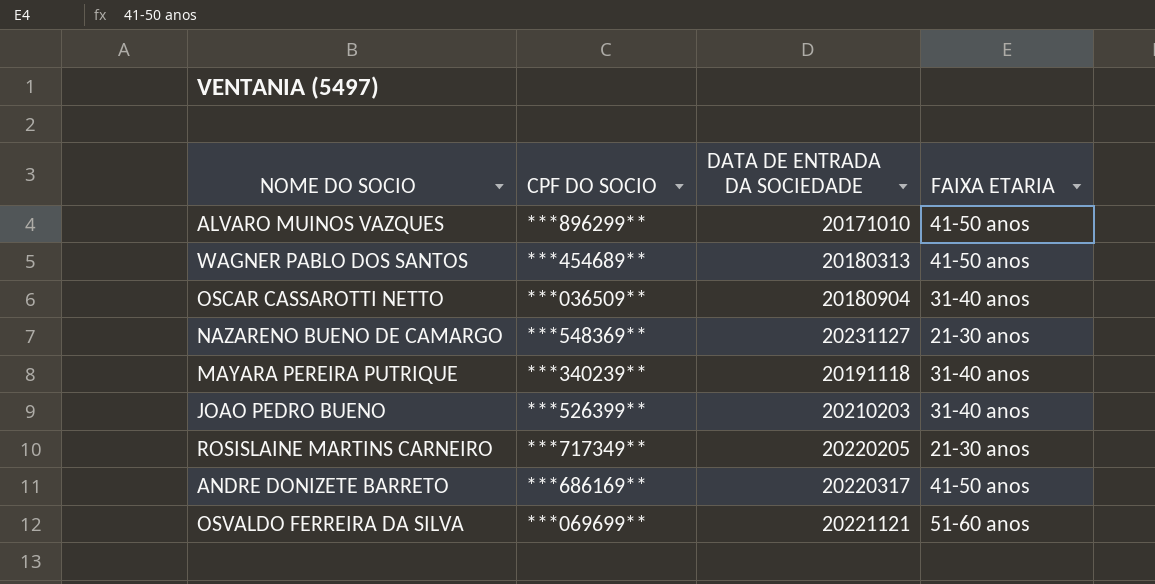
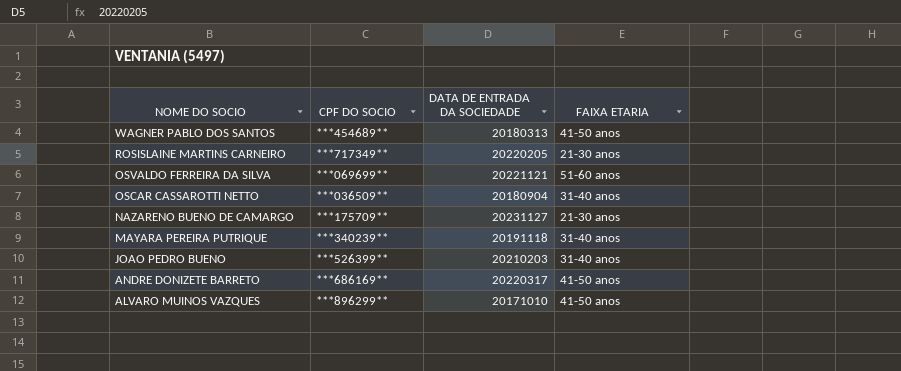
row order: none -> NOME DO SOCIO descending
NAZARENO BUENO DE CAMARGO | CPF DO SOCIO: ***548369** -> ***175709**

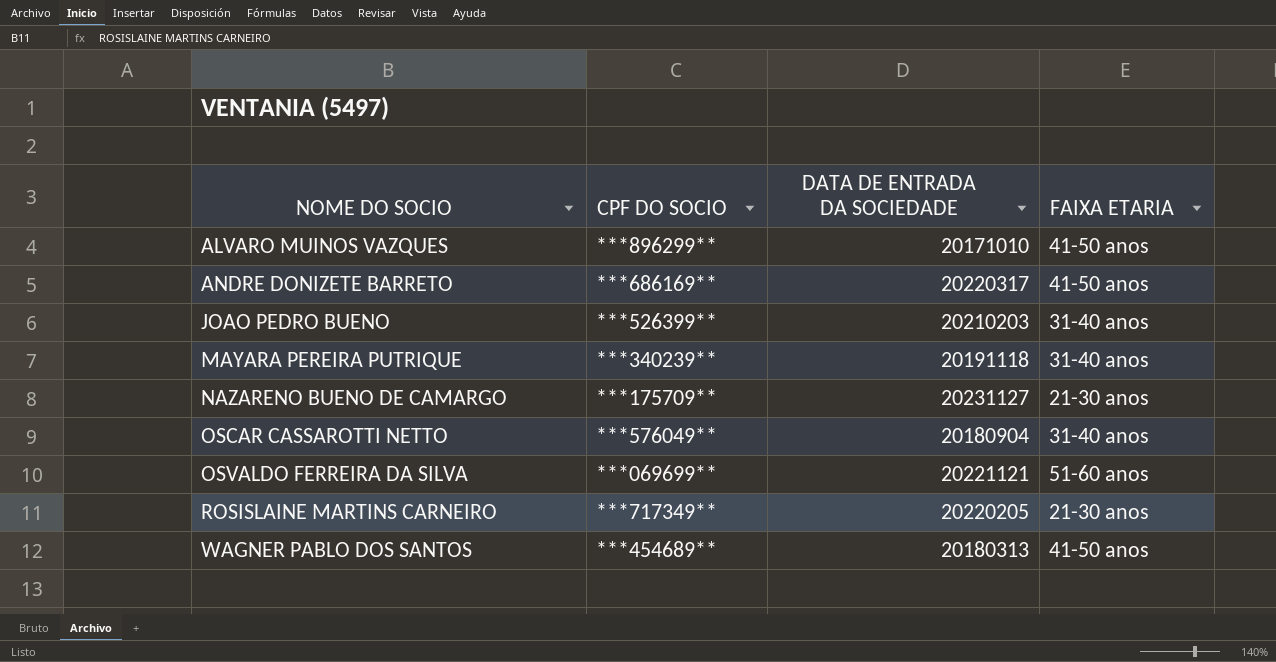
row order: NOME DO SOCIO descending -> NOME DO SOCIO ascending
OSCAR CASSAROTTI NETTO | CPF DO SOCIO: ***036509** -> ***576049**

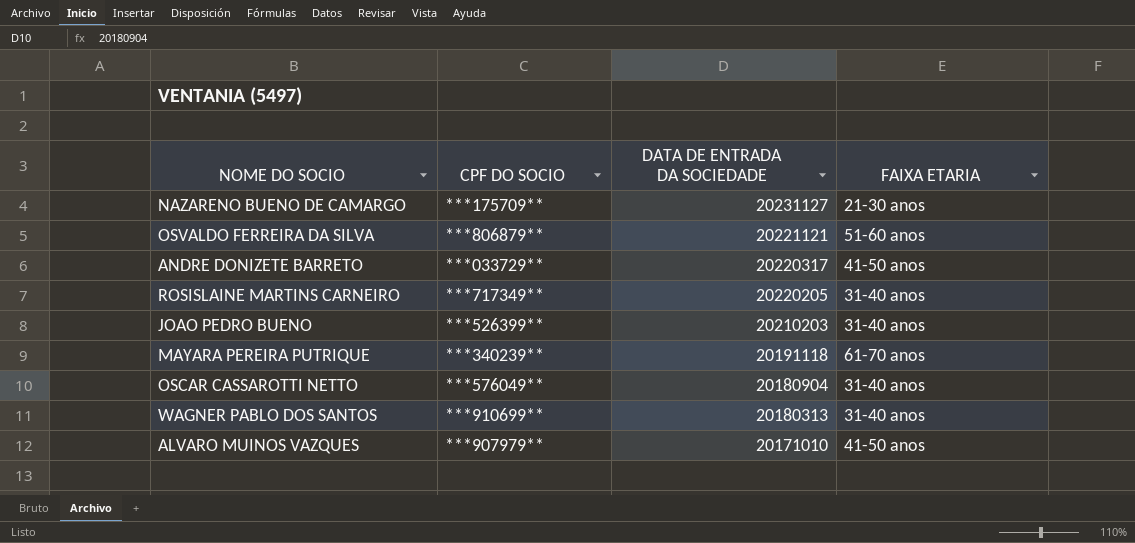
row order: NOME DO SOCIO ascending -> DATA DE ENTRADA DA SOCIEDADE descending
OSVALDO FERREIRA DA SILVA | CPF DO SOCIO: ***069699** -> ***806879**
ANDRE DONIZETE BARRETO | CPF DO SOCIO: ***686169** -> ***033729**
ROSISLAINE MARTINS CARNEIRO | FAIXA ETARIA: 21-30 anos -> 31-40 anos
MAYARA PEREIRA PUTRIQUE | FAIXA ETARIA: 31-40 anos -> 61-70 anos
WAGNER PABLO DOS SANTOS | CPF DO SOCIO: ***454689** -> ***910699**
WAGNER PABLO DOS SANTOS | FAIXA ETARIA: 41-50 anos -> 31-40 anos
ALVARO MUINOS VAZQUES | CPF DO SOCIO: ***896299** -> ***907979**

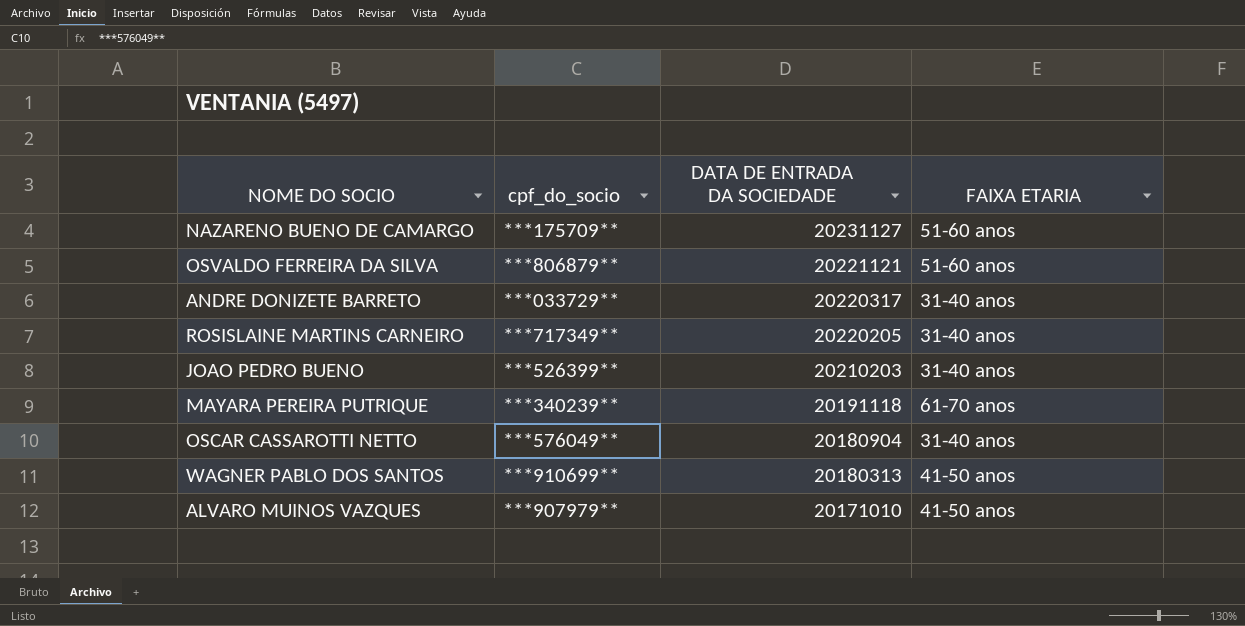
column name: CPF DO SOCIO -> cpf_do_socio
NAZARENO BUENO DE CAMARGO | FAIXA ETARIA: 21-30 anos -> 51-60 anos
ANDRE DONIZETE BARRETO | FAIXA ETARIA: 41-50 anos -> 31-40 anos
WAGNER PABLO DOS SANTOS | FAIXA ETARIA: 31-40 anos -> 41-50 anos

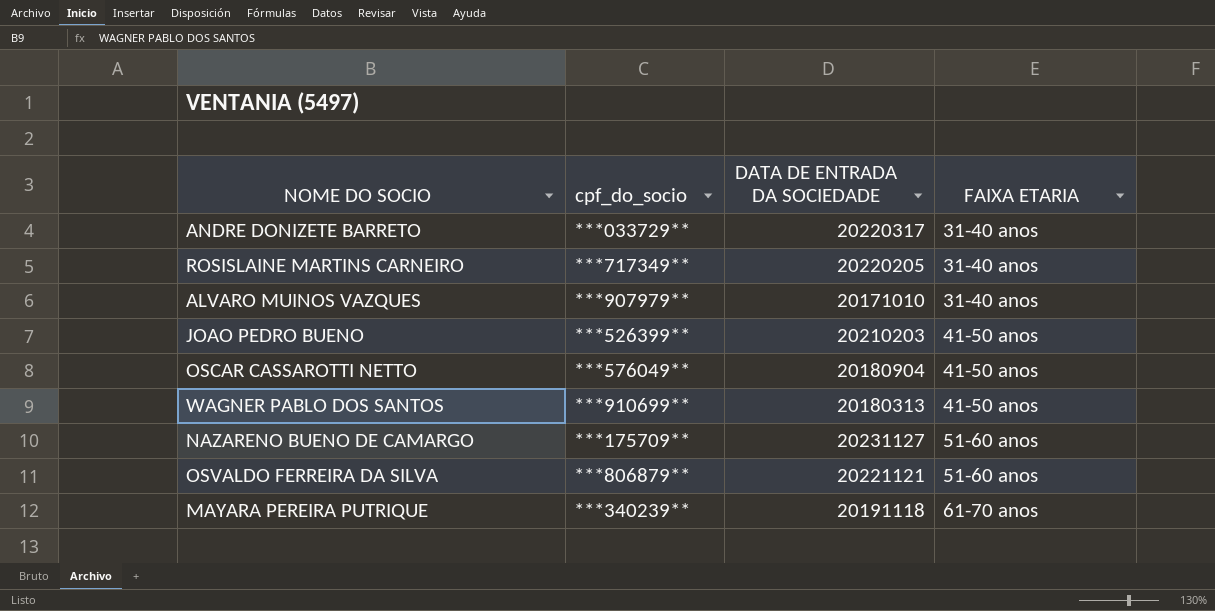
row order: DATA DE ENTRADA DA SOCIEDADE descending -> FAIXA ETARIA ascending
ALVARO MUINOS VAZQUES | FAIXA ETARIA: 41-50 anos -> 31-40 anos
JOAO PEDRO BUENO | FAIXA ETARIA: 31-40 anos -> 41-50 anos
OSCAR CASSAROTTI NETTO | FAIXA ETARIA: 31-40 anos -> 41-50 anos

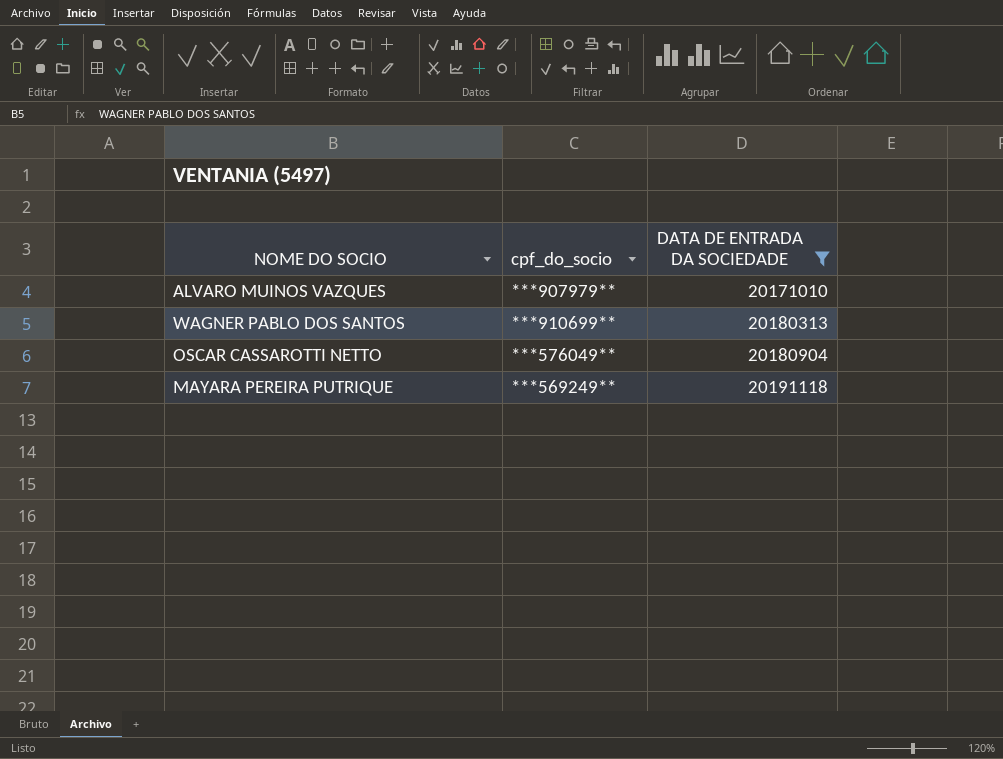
filter: none -> DATA DE ENTRADA DA SOCIEDADE <= 20191118
row order: FAIXA ETARIA ascending -> DATA DE ENTRADA DA SOCIEDADE ascending
column FAIXA ETARIA | position: 4 -> none
MAYARA PEREIRA PUTRIQUE | cpf_do_socio: ***340239** -> ***569249**

